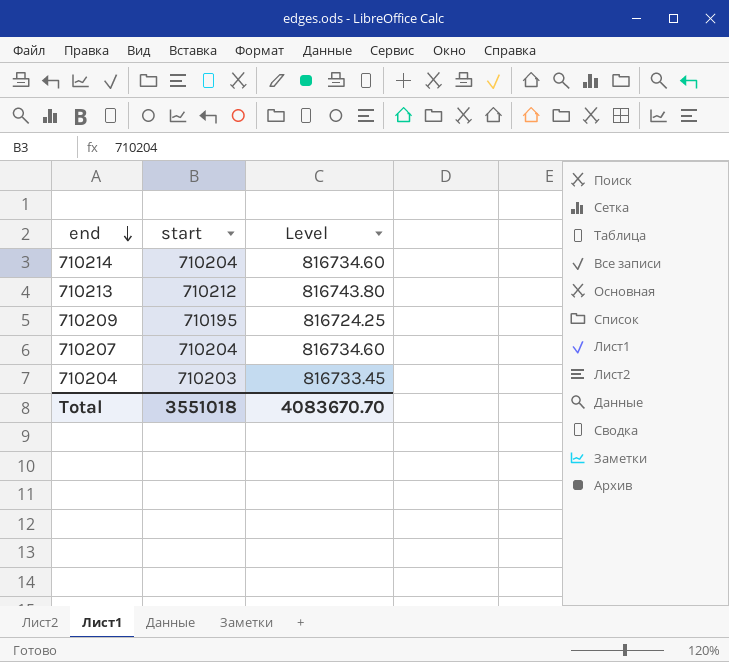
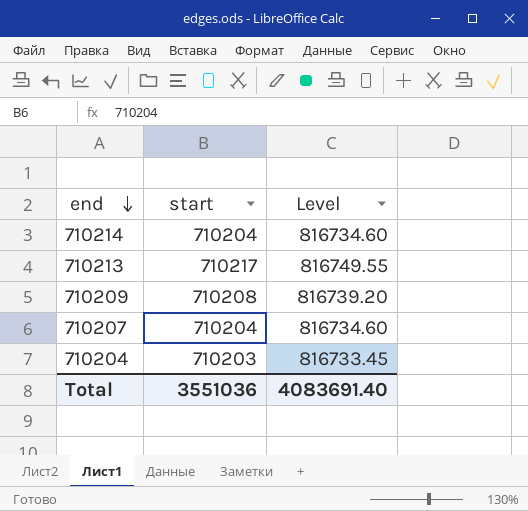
710213 | start: 710212 -> 710217
710213 | Level: 816743.80 -> 816749.55
710209 | start: 710195 -> 710208
710209 | Level: 816724.25 -> 816739.20
Total | start: 3551018 -> 3551036
Total | Level: 4083670.70 -> 4083691.40

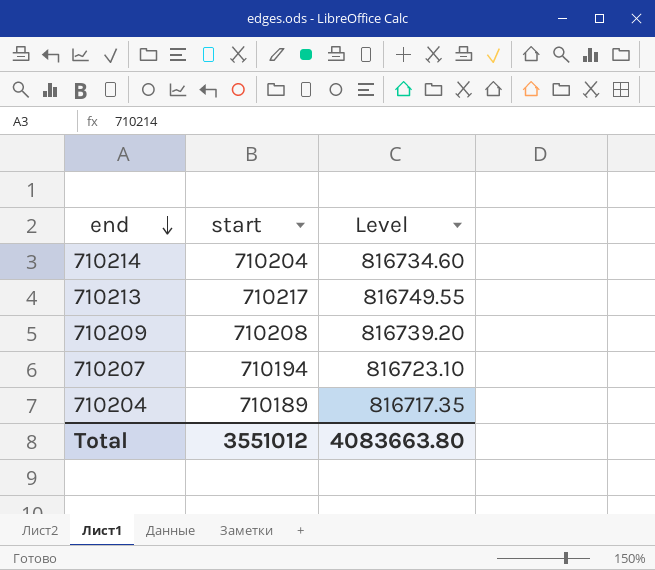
710207 | start: 710204 -> 710194
710207 | Level: 816734.60 -> 816723.10
710204 | start: 710203 -> 710189
710204 | Level: 816733.45 -> 816717.35
Total | start: 3551036 -> 3551012
Total | Level: 4083691.40 -> 4083663.80

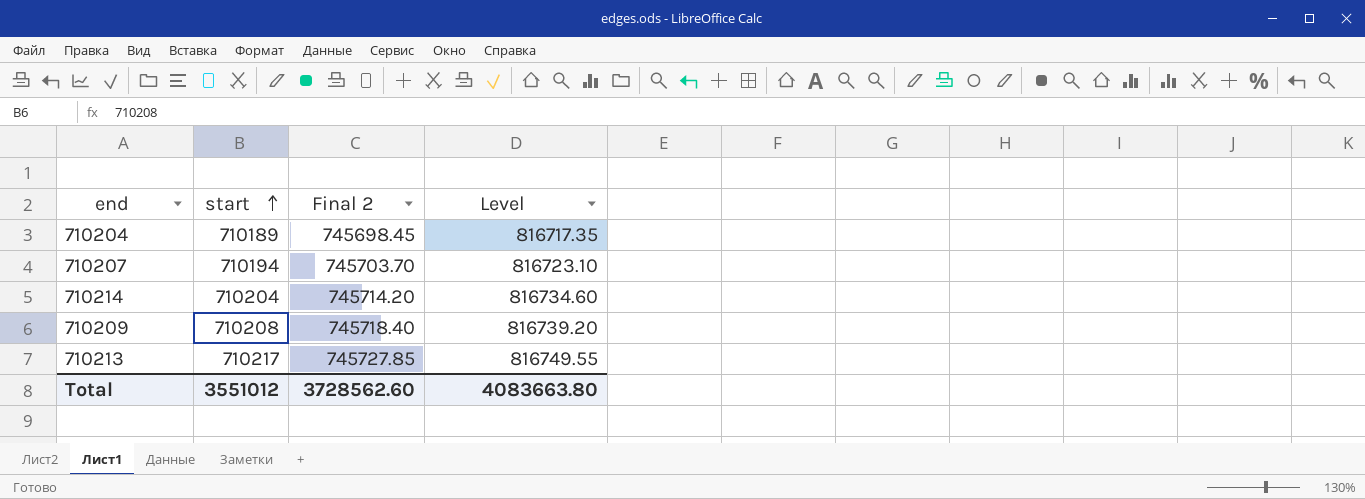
row order: end descending -> start ascending
column Final 2 | formula: none -> [start] * 1.05

